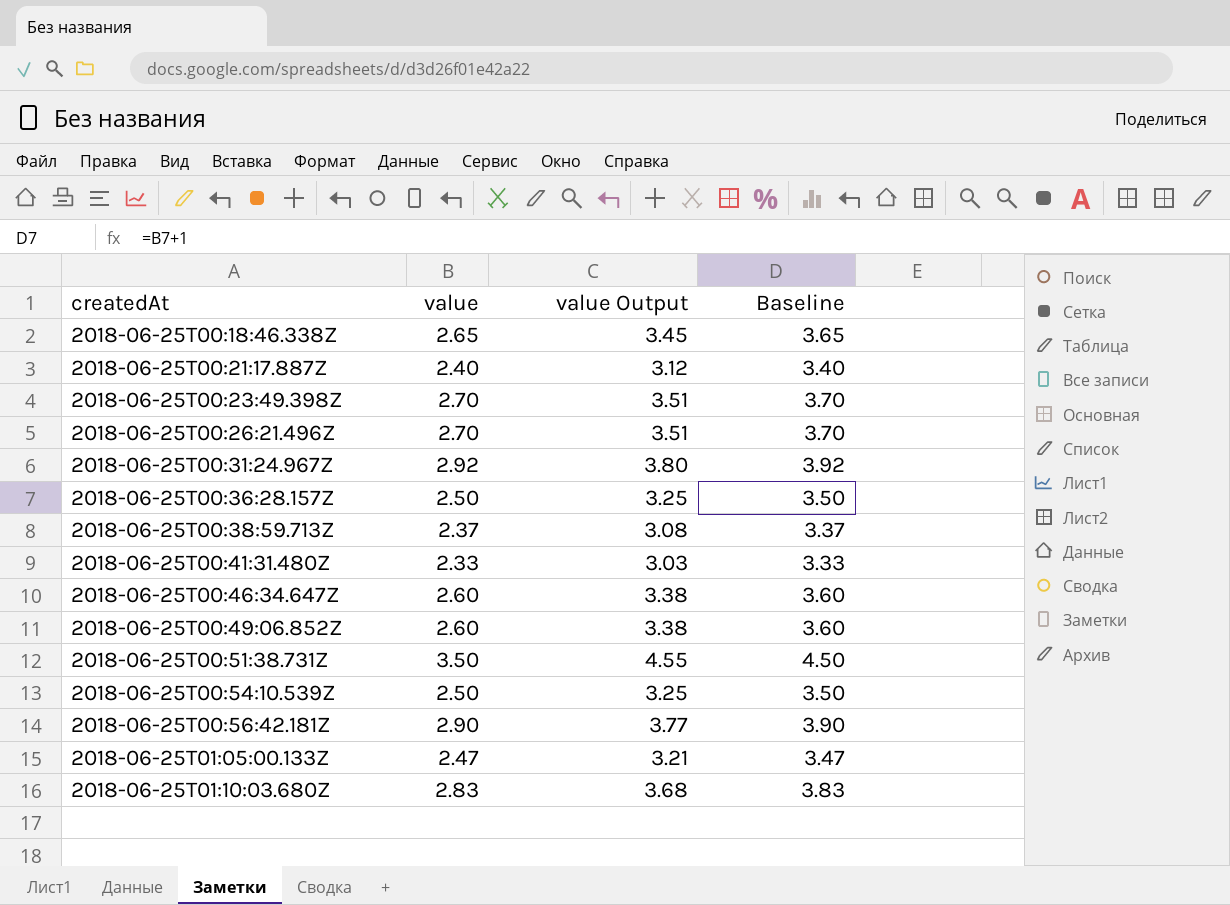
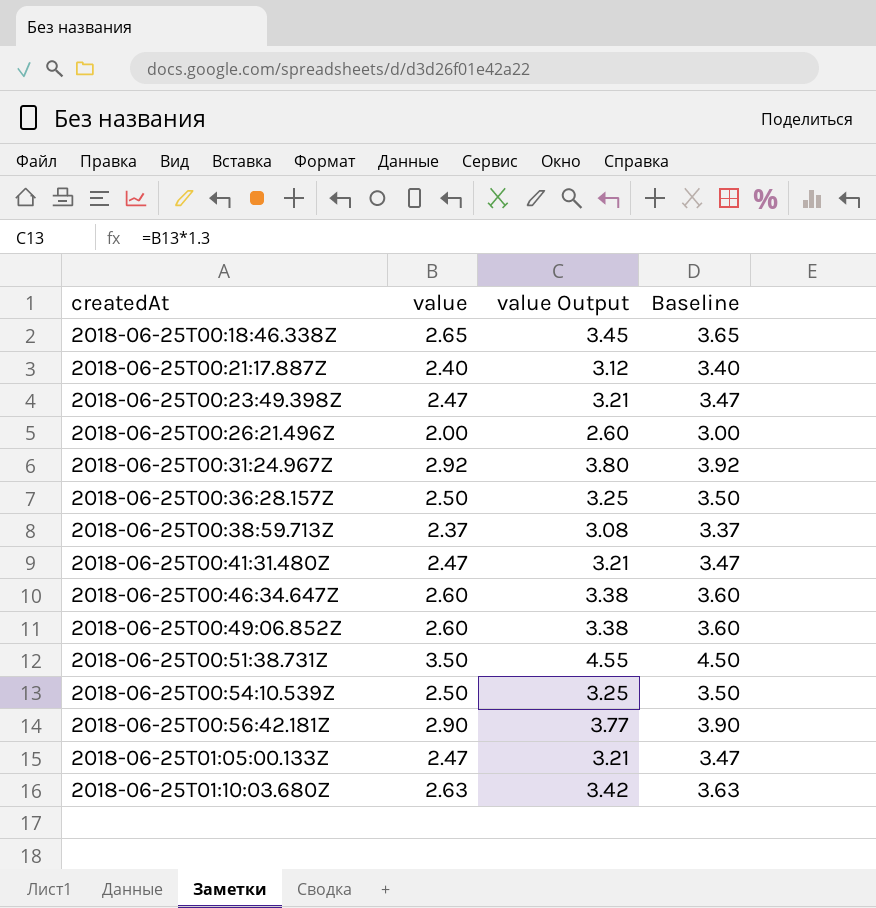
2018-06-25T00:23:49.398Z | value: 2.70 -> 2.47
2018-06-25T00:23:49.398Z | value Output: 3.51 -> 3.21
2018-06-25T00:23:49.398Z | Baseline: 3.70 -> 3.47
2018-06-25T00:26:21.496Z | value: 2.70 -> 2.00
2018-06-25T00:26:21.496Z | value Output: 3.51 -> 2.60
2018-06-25T00:26:21.496Z | Baseline: 3.70 -> 3.00
2018-06-25T00:41:31.480Z | value: 2.33 -> 2.47
2018-06-25T00:41:31.480Z | value Output: 3.03 -> 3.21
2018-06-25T00:41:31.480Z | Baseline: 3.33 -> 3.47
2018-06-25T01:10:03.680Z | value: 2.83 -> 2.63
2018-06-25T01:10:03.680Z | value Output: 3.68 -> 3.42
2018-06-25T01:10:03.680Z | Baseline: 3.83 -> 3.63

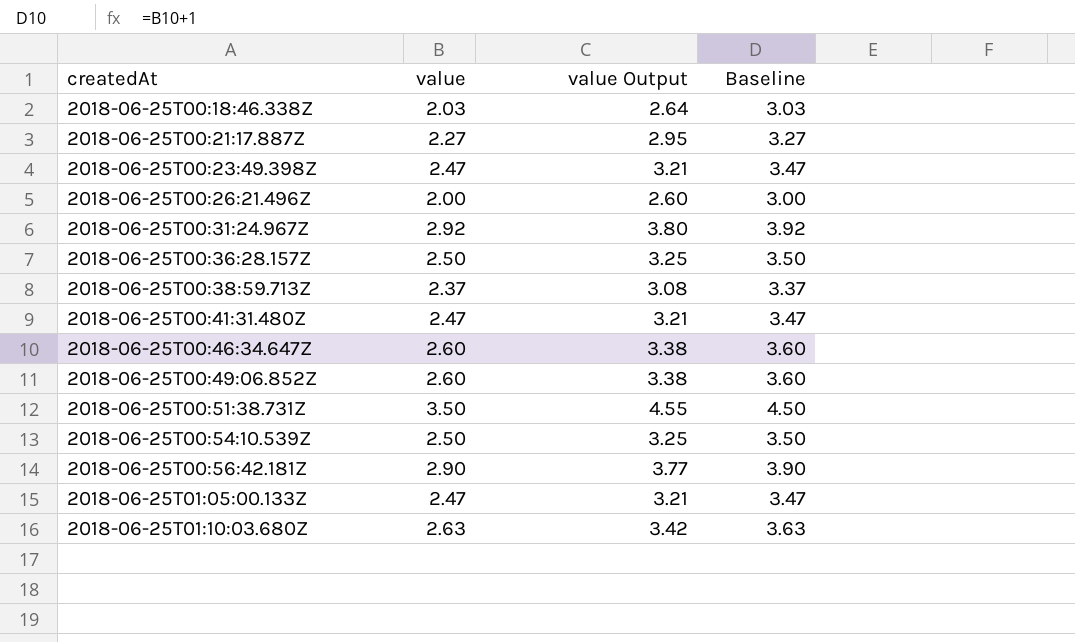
2018-06-25T00:18:46.338Z | value: 2.65 -> 2.03
2018-06-25T00:18:46.338Z | value Output: 3.45 -> 2.64
2018-06-25T00:18:46.338Z | Baseline: 3.65 -> 3.03
2018-06-25T00:21:17.887Z | value: 2.40 -> 2.27
2018-06-25T00:21:17.887Z | value Output: 3.12 -> 2.95
2018-06-25T00:21:17.887Z | Baseline: 3.40 -> 3.27

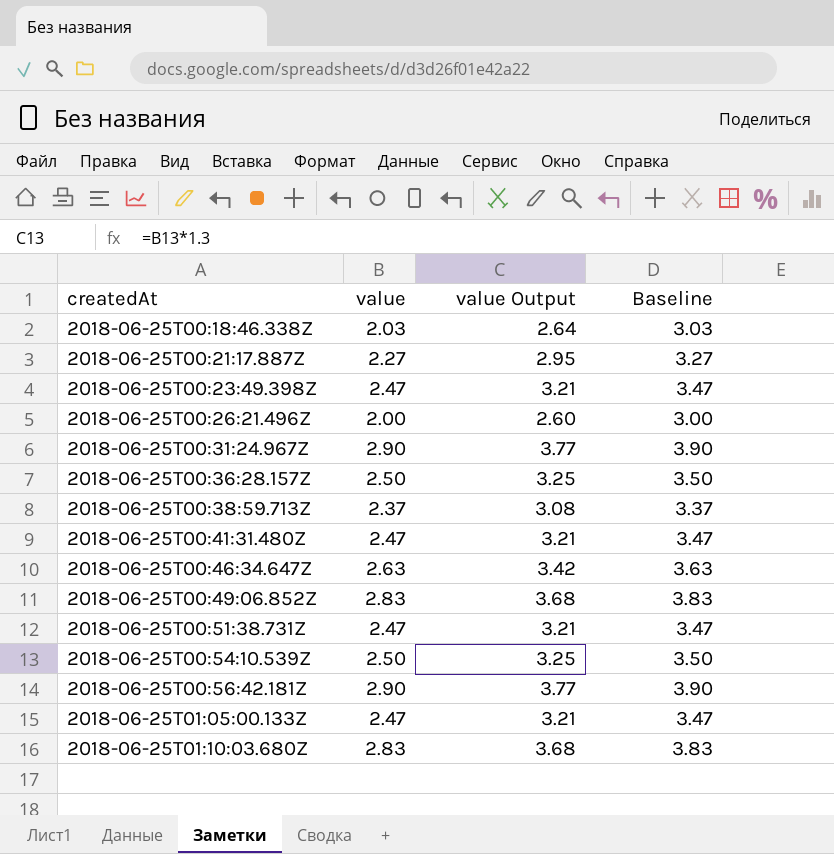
2018-06-25T00:31:24.967Z | value: 2.92 -> 2.90
2018-06-25T00:31:24.967Z | value Output: 3.80 -> 3.77
2018-06-25T00:31:24.967Z | Baseline: 3.92 -> 3.90
2018-06-25T00:46:34.647Z | value: 2.60 -> 2.63
2018-06-25T00:46:34.647Z | value Output: 3.38 -> 3.42
2018-06-25T00:46:34.647Z | Baseline: 3.60 -> 3.63
2018-06-25T00:49:06.852Z | value: 2.60 -> 2.83
2018-06-25T00:49:06.852Z | value Output: 3.38 -> 3.68
2018-06-25T00:49:06.852Z | Baseline: 3.60 -> 3.83
2018-06-25T00:51:38.731Z | value: 3.50 -> 2.47
2018-06-25T00:51:38.731Z | value Output: 4.55 -> 3.21
2018-06-25T00:51:38.731Z | Baseline: 4.50 -> 3.47
2018-06-25T01:10:03.680Z | value: 2.63 -> 2.83
2018-06-25T01:10:03.680Z | value Output: 3.42 -> 3.68
2018-06-25T01:10:03.680Z | Baseline: 3.63 -> 3.83

